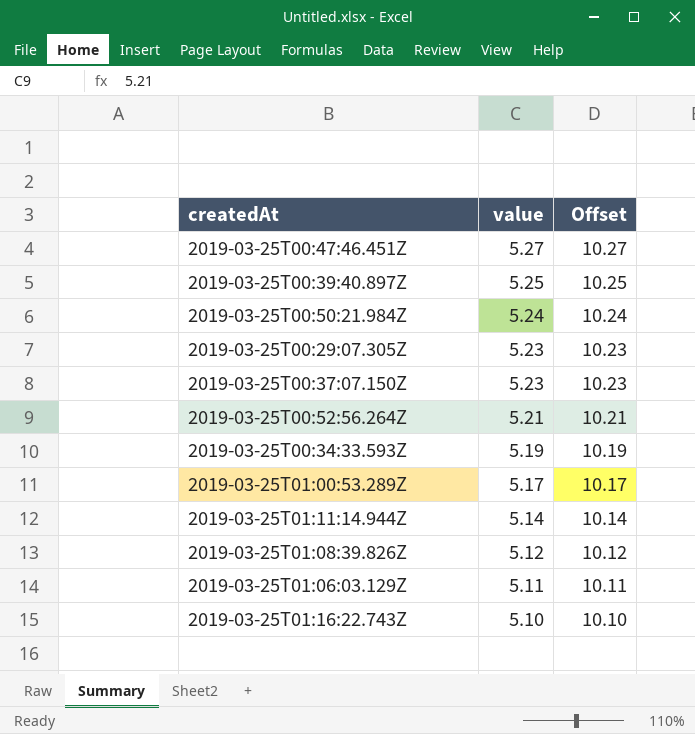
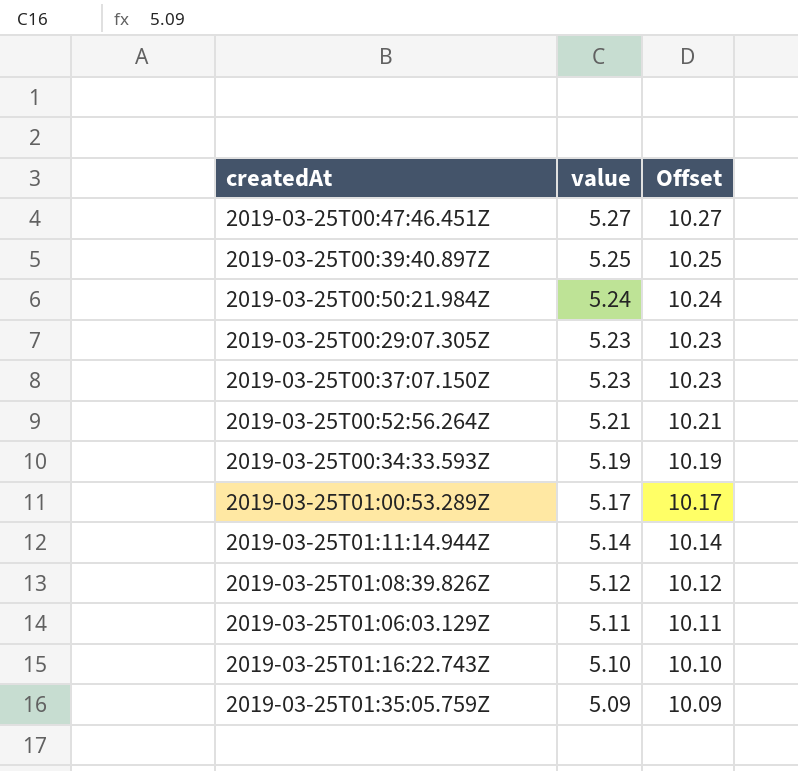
row 2019-03-25T01:35:05.759Z: none -> 5.09 | 10.09

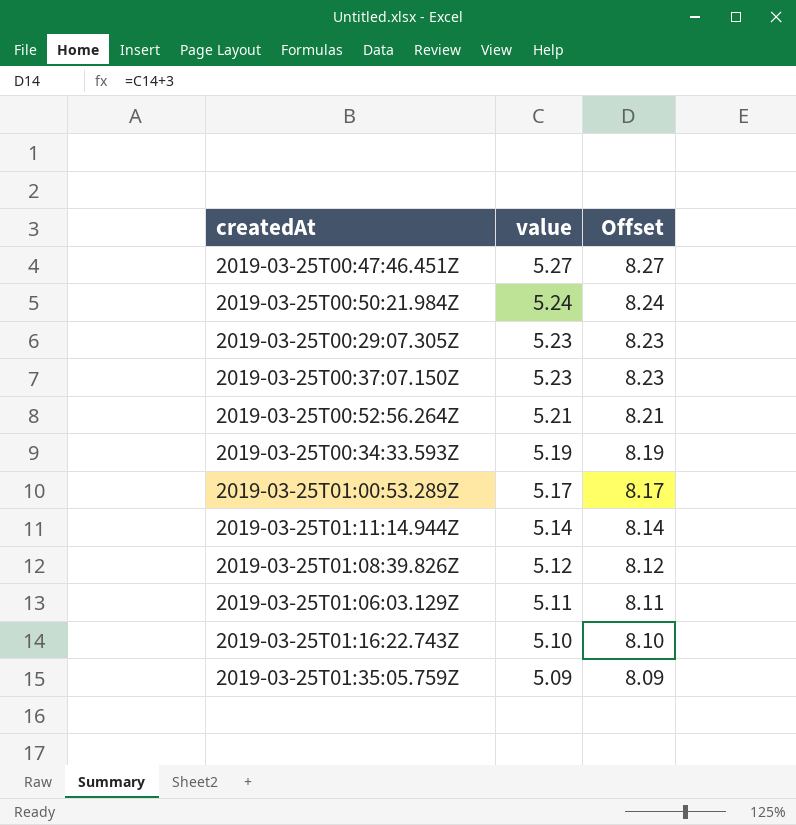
column Offset | formula: [value] + 5 -> [value] + 3
row 2019-03-25T00:39:40.897Z: 5.25 | 10.25 -> none

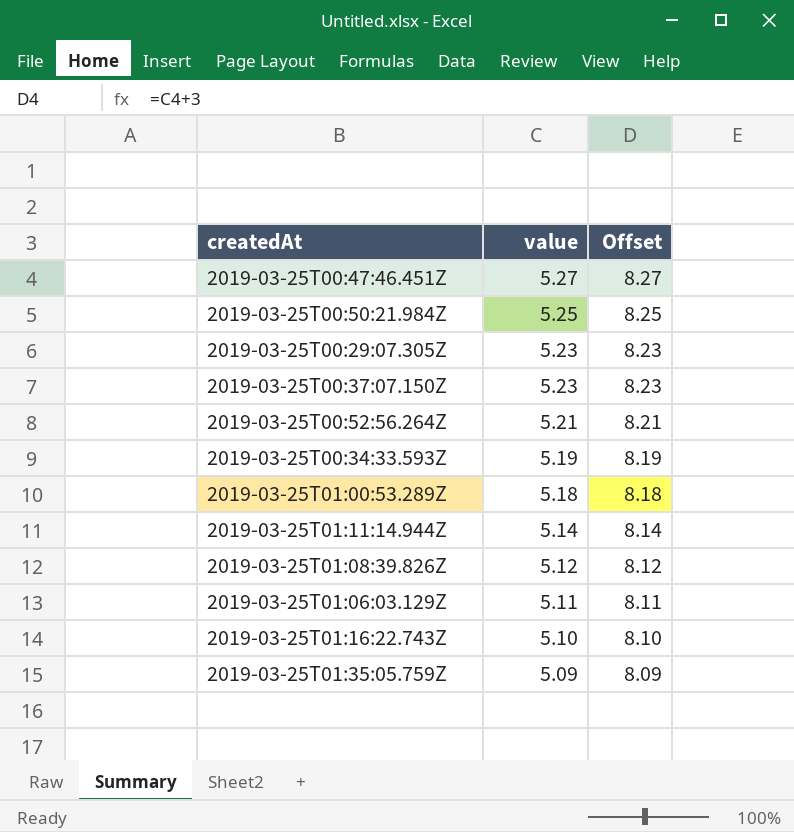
2019-03-25T00:50:21.984Z | value: 5.24 -> 5.25
2019-03-25T00:50:21.984Z | Offset: 8.24 -> 8.25
2019-03-25T01:00:53.289Z | value: 5.17 -> 5.18
2019-03-25T01:00:53.289Z | Offset: 8.17 -> 8.18

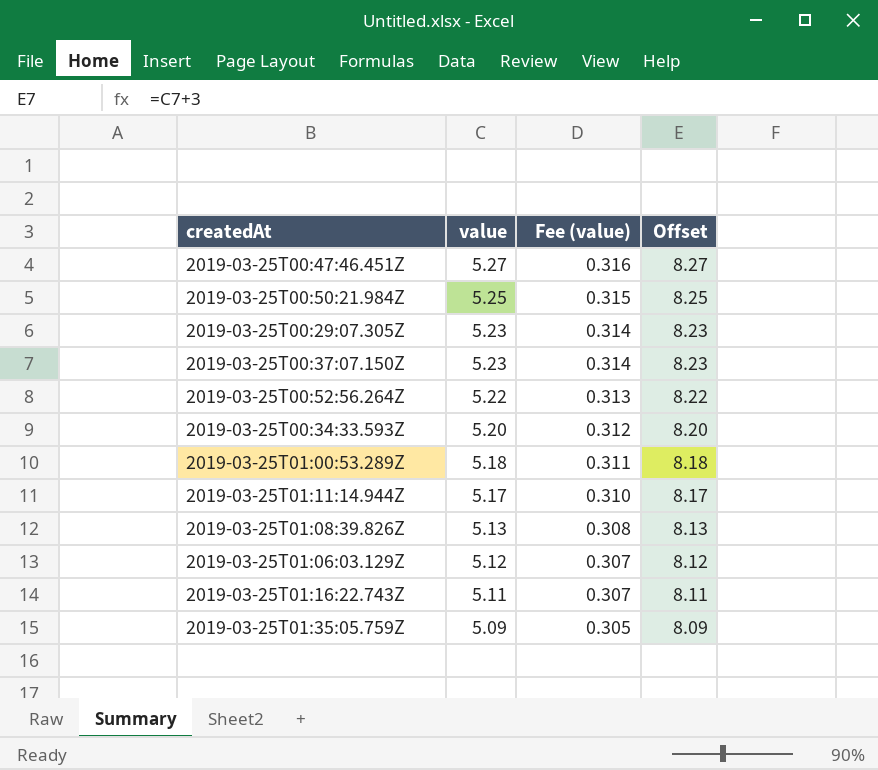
column Fee (value) | formula: none -> [value] * 0.06
2019-03-25T00:52:56.264Z | value: 5.21 -> 5.22
2019-03-25T00:52:56.264Z | Offset: 8.21 -> 8.22
2019-03-25T00:34:33.593Z | value: 5.19 -> 5.20
2019-03-25T00:34:33.593Z | Offset: 8.19 -> 8.20
2019-03-25T01:11:14.944Z | value: 5.14 -> 5.17
2019-03-25T01:11:14.944Z | Offset: 8.14 -> 8.17
2019-03-25T01:08:39.826Z | value: 5.12 -> 5.13
2019-03-25T01:08:39.826Z | Offset: 8.12 -> 8.13
2019-03-25T01:06:03.129Z | value: 5.11 -> 5.12
2019-03-25T01:06:03.129Z | Offset: 8.11 -> 8.12
2019-03-25T01:16:22.743Z | value: 5.10 -> 5.11
2019-03-25T01:16:22.743Z | Offset: 8.10 -> 8.11

